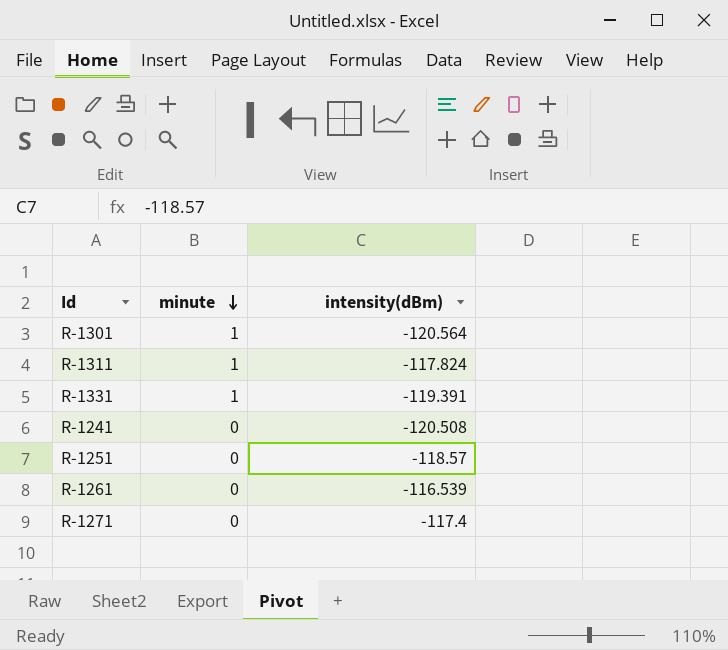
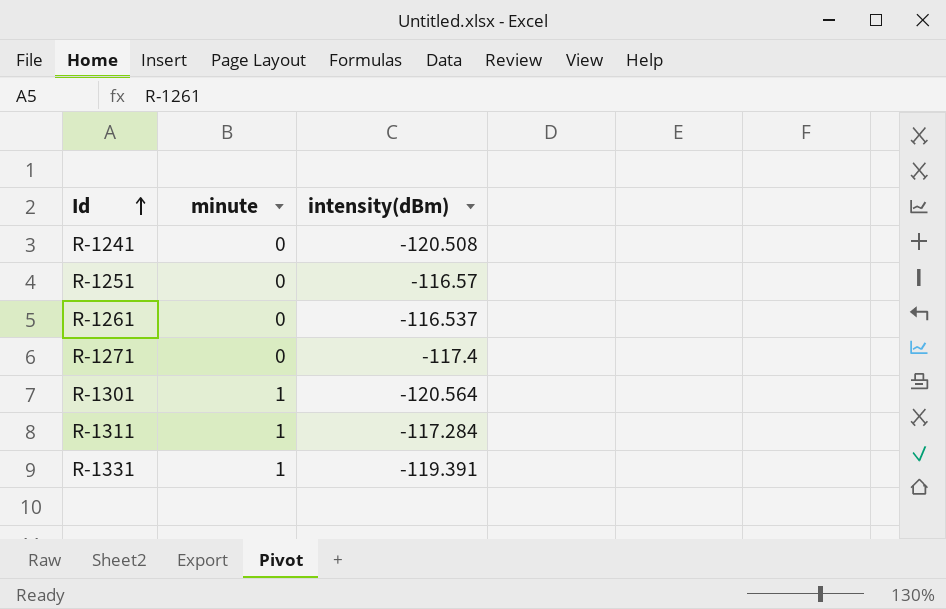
row order: minute descending -> Id ascending
R-1251 | intensity(dBm): -118.57 -> -116.57
R-1261 | intensity(dBm): -116.539 -> -116.537
R-1311 | intensity(dBm): -117.824 -> -117.284

